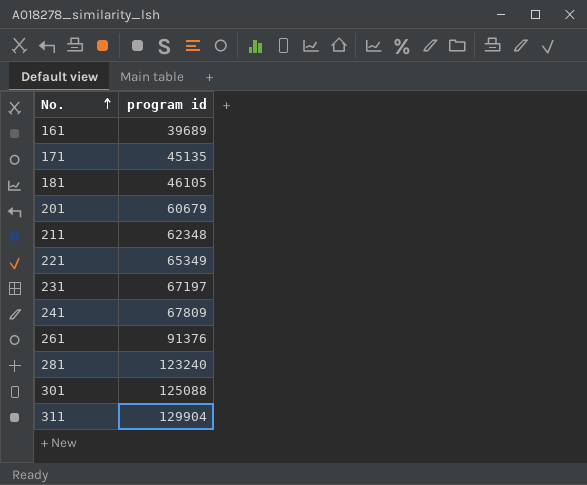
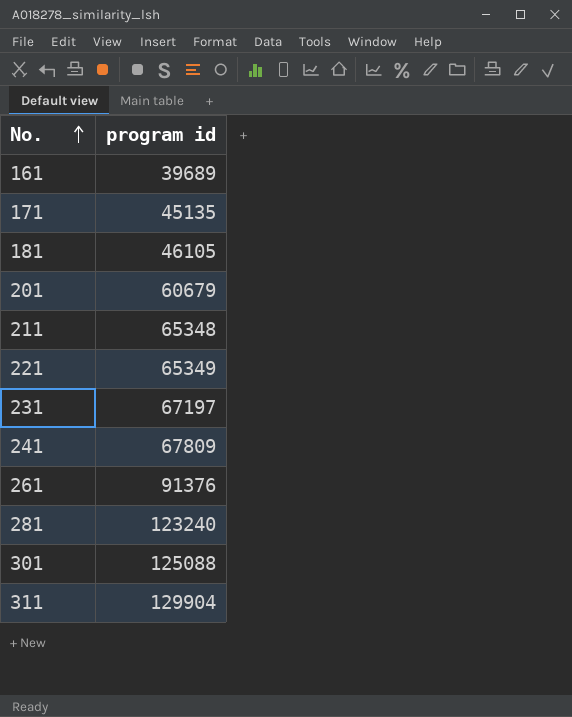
211 | program id: 62348 -> 65348

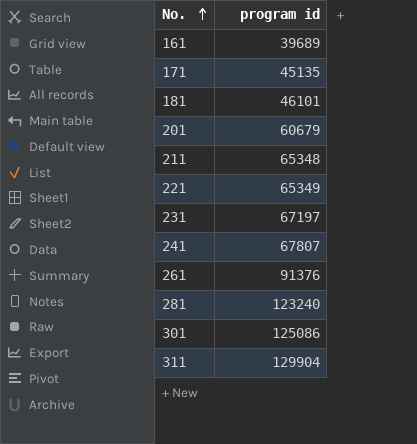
181 | program id: 46105 -> 46101
241 | program id: 67809 -> 67807
301 | program id: 125088 -> 125086

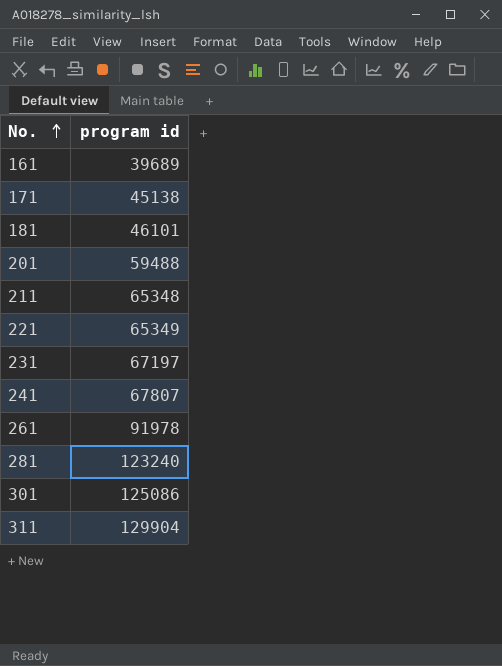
171 | program id: 45135 -> 45138
201 | program id: 60679 -> 59488
261 | program id: 91376 -> 91978

